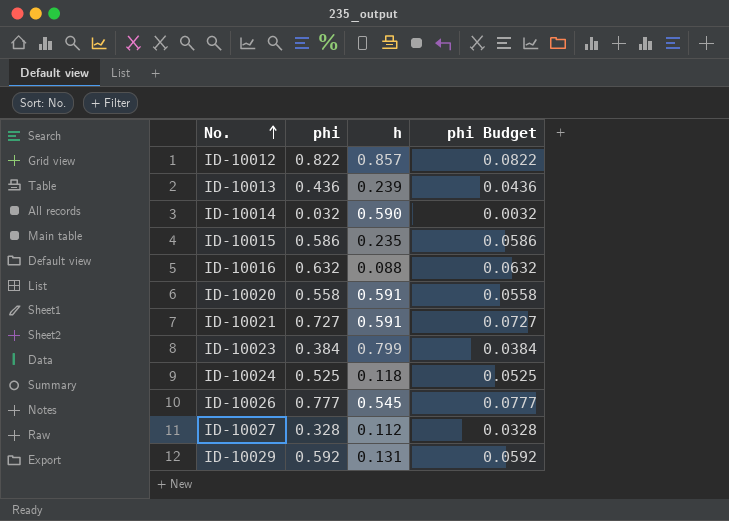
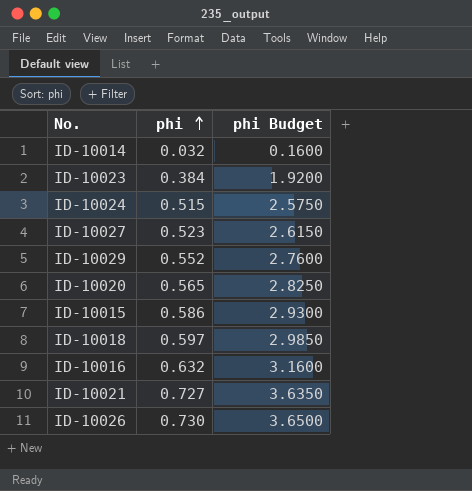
row order: No. ascending -> phi ascending
column h | position: 3 -> none
column phi Budget | formula: [phi] * 0.1 -> [phi] * 5
row ID-10012: 0.822 | 0.857 | 0.0822 -> none
row ID-10013: 0.436 | 0.239 | 0.0436 -> none
ID-10024 | phi: 0.525 -> 0.515
ID-10027 | phi: 0.328 -> 0.523
ID-10029 | phi: 0.592 -> 0.552
ID-10020 | phi: 0.558 -> 0.565
row ID-10018: none -> 0.597 | 2.9850
ID-10026 | phi: 0.777 -> 0.730

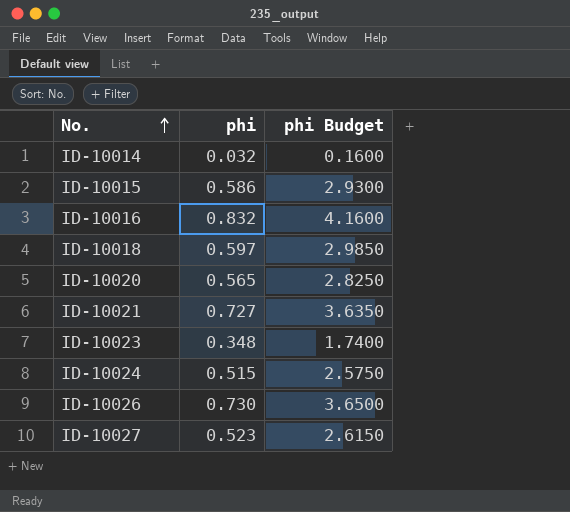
row order: phi ascending -> No. ascending
row ID-10029: 0.552 | 2.7600 -> none
ID-10016 | phi: 0.632 -> 0.832
ID-10016 | phi Budget: 3.1600 -> 4.1600
ID-10023 | phi: 0.384 -> 0.348
ID-10023 | phi Budget: 1.9200 -> 1.7400

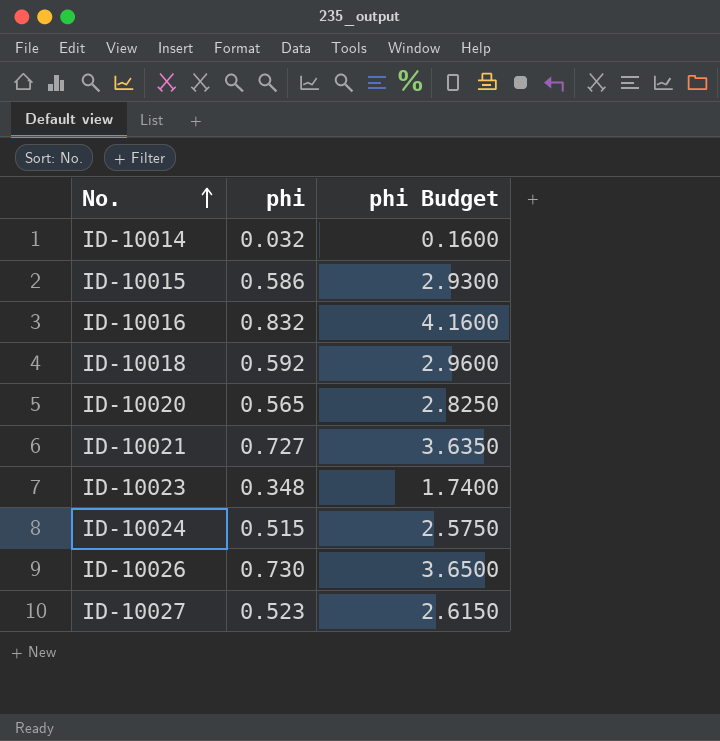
ID-10018 | phi: 0.597 -> 0.592
ID-10018 | phi Budget: 2.9850 -> 2.9600

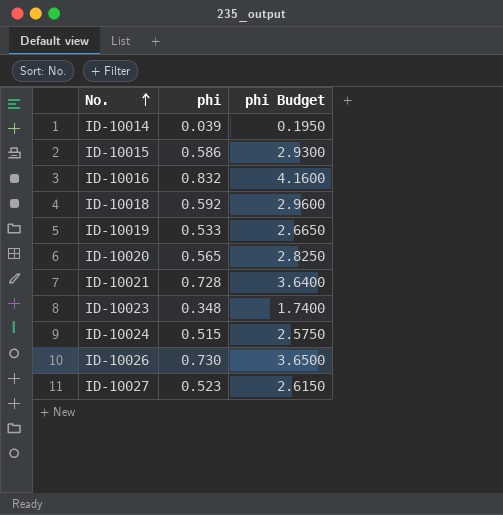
ID-10014 | phi: 0.032 -> 0.039
ID-10014 | phi Budget: 0.1600 -> 0.1950
row ID-10019: none -> 0.533 | 2.6650
ID-10021 | phi: 0.727 -> 0.728
ID-10021 | phi Budget: 3.6350 -> 3.6400

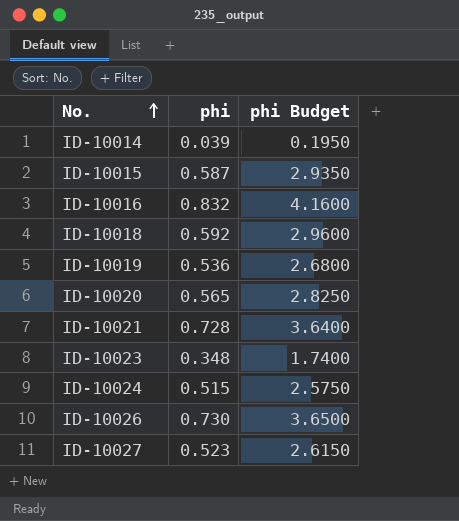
ID-10015 | phi: 0.586 -> 0.587
ID-10015 | phi Budget: 2.9300 -> 2.9350
ID-10019 | phi: 0.533 -> 0.536
ID-10019 | phi Budget: 2.6650 -> 2.6800

